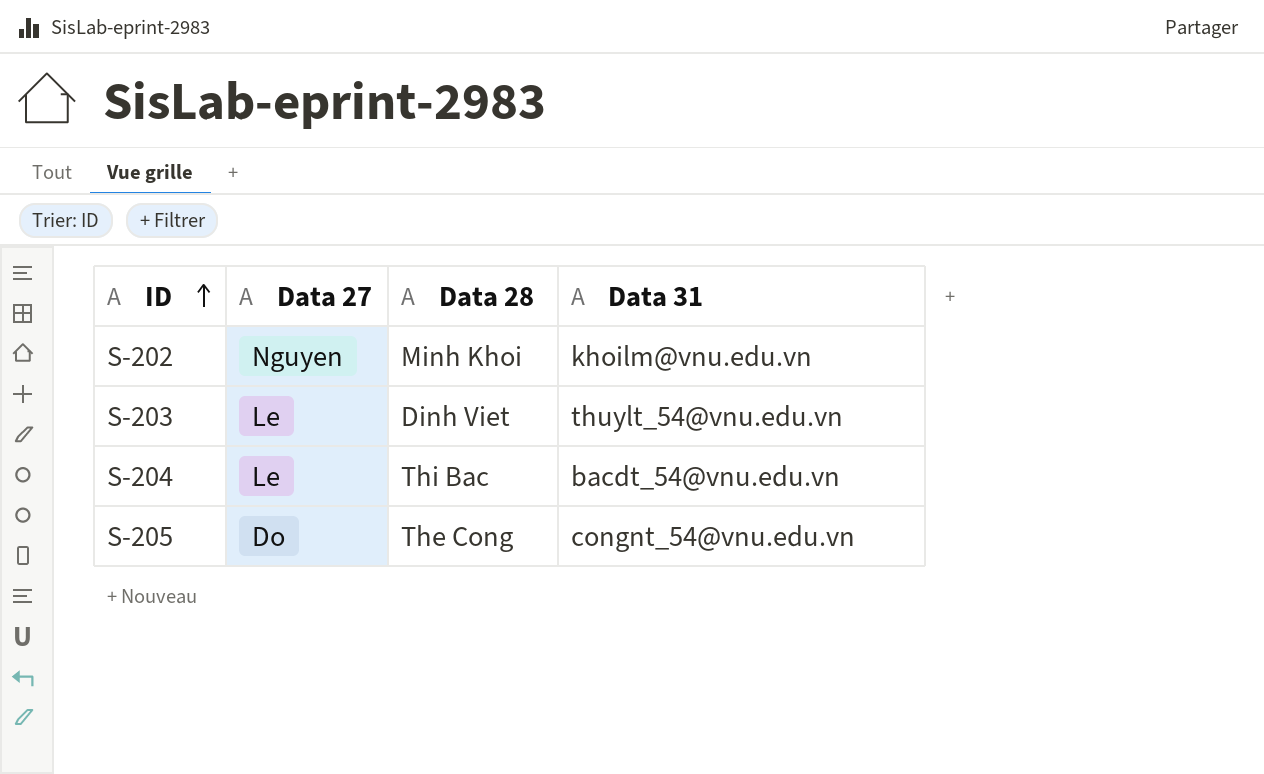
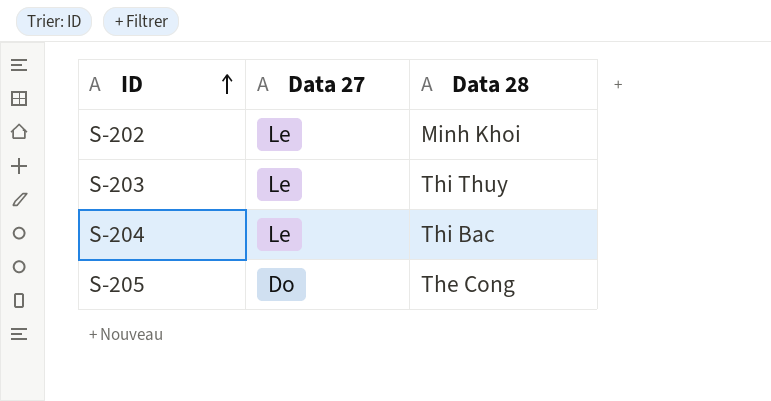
column Data 31 | position: 4 -> none
S-202 | Data 27: Nguyen -> Le
S-203 | Data 28: Dinh Viet -> Thi Thuy

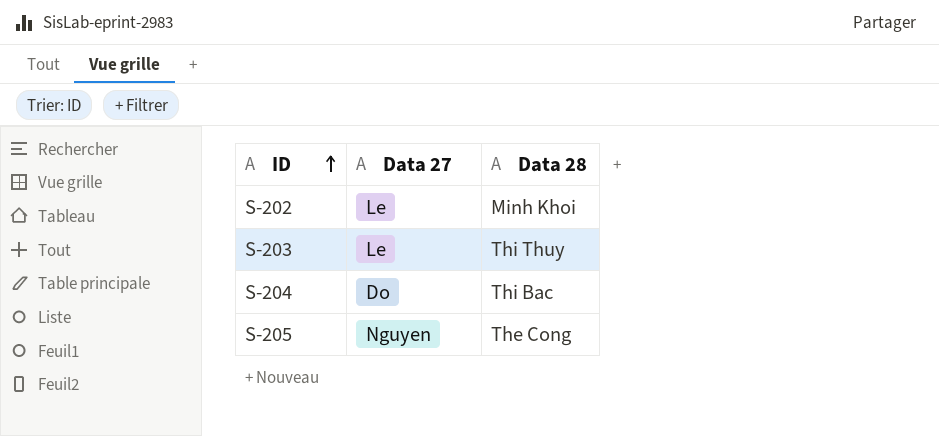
S-204 | Data 27: Le -> Do
S-205 | Data 27: Do -> Nguyen

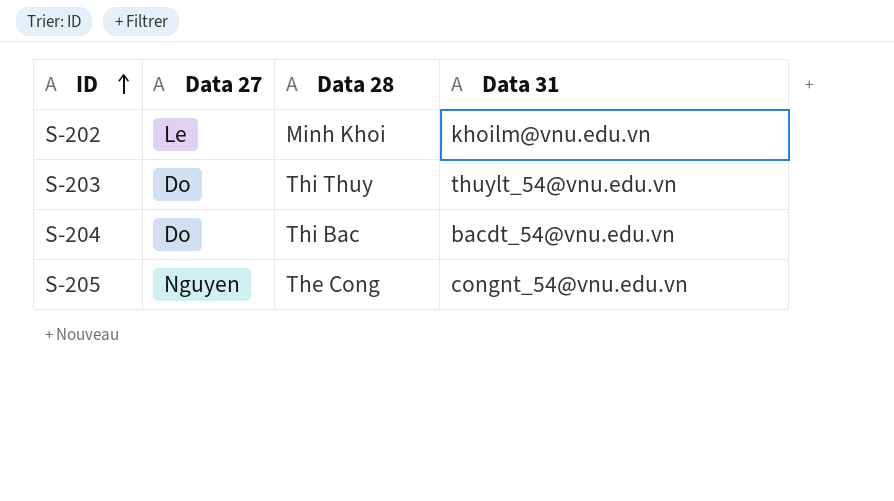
column Data 31 | position: none -> 4
S-203 | Data 27: Le -> Do

